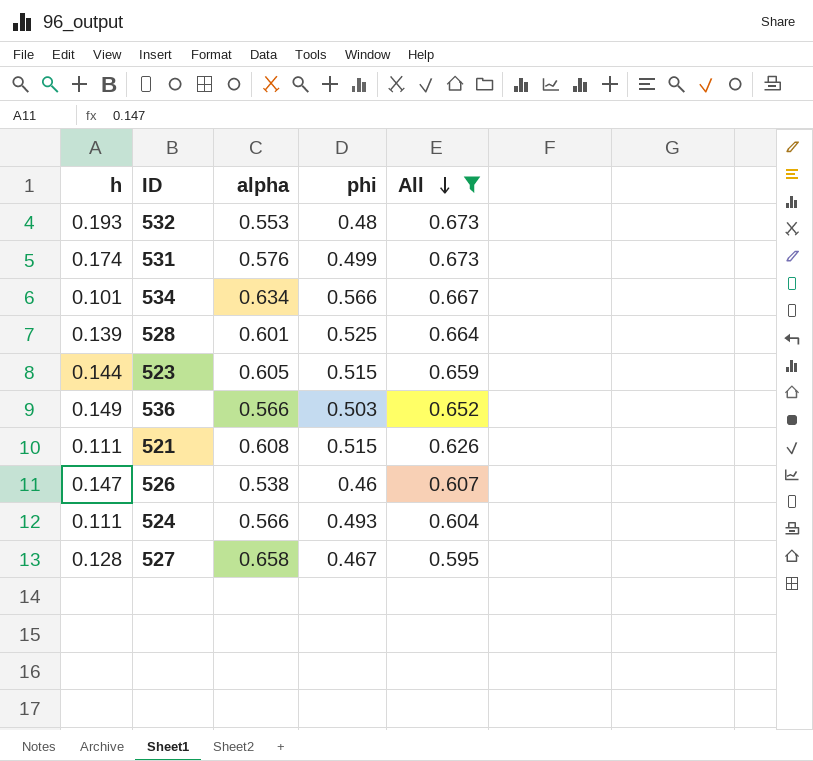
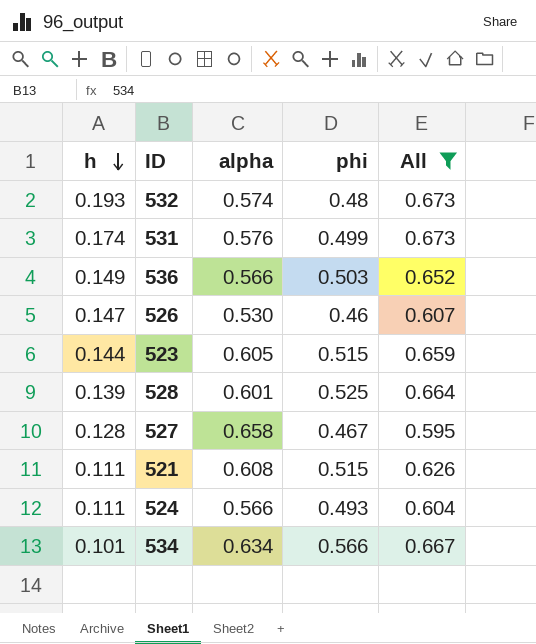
row order: All descending -> h descending
532 | alpha: 0.553 -> 0.574
526 | alpha: 0.538 -> 0.530

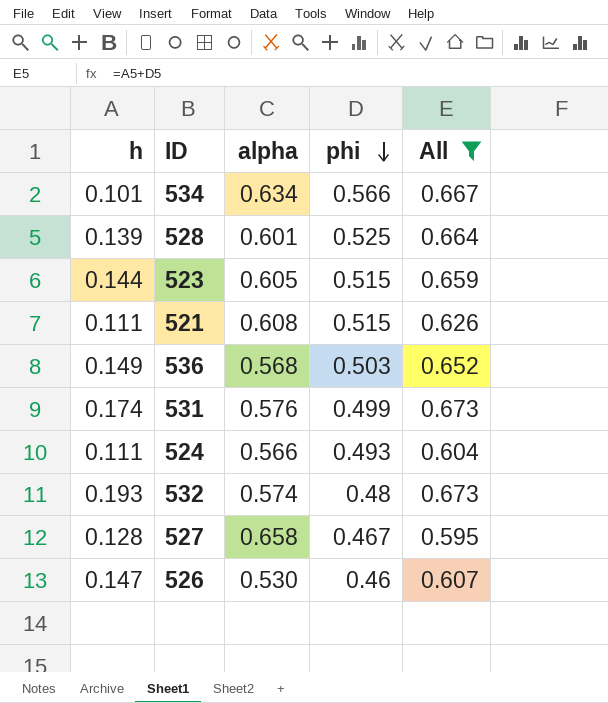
row order: h descending -> phi descending
536 | alpha: 0.566 -> 0.568

